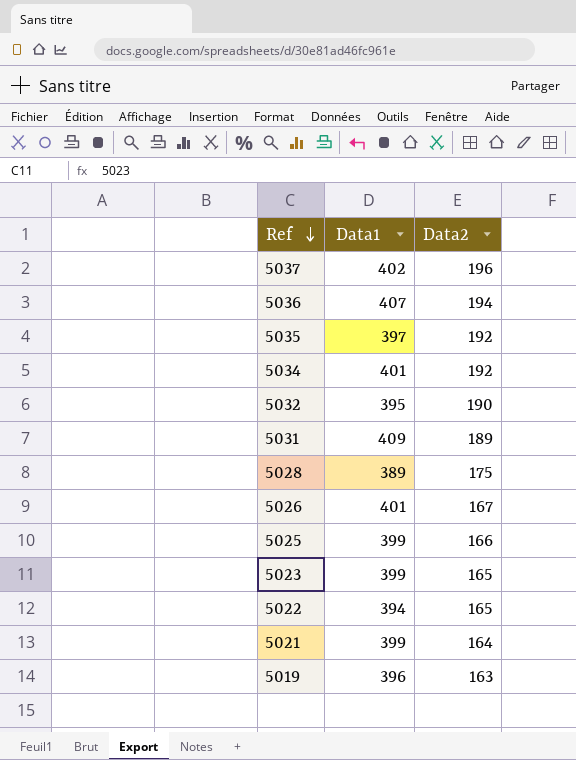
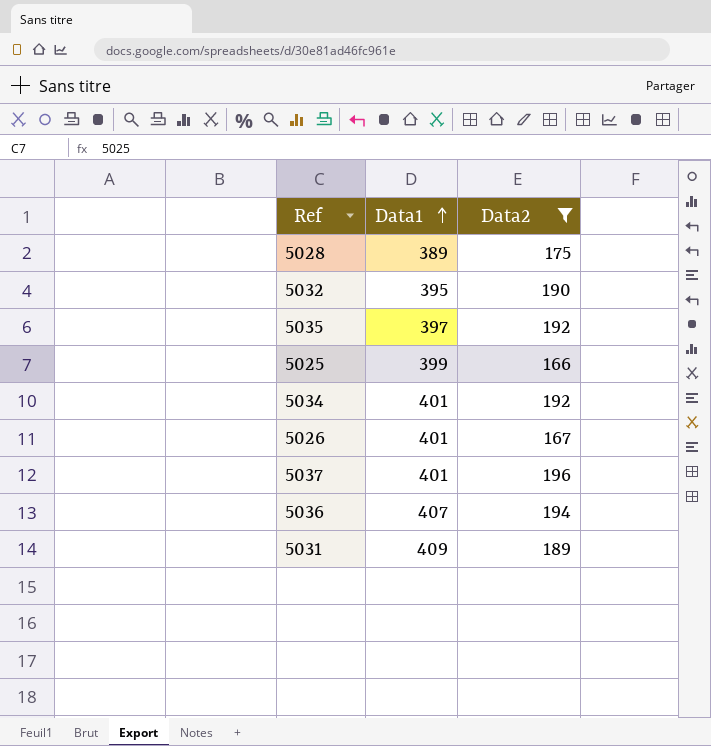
filter: none -> Data2 >= 166
row order: Ref descending -> Data1 ascending
5037 | Data1: 402 -> 401

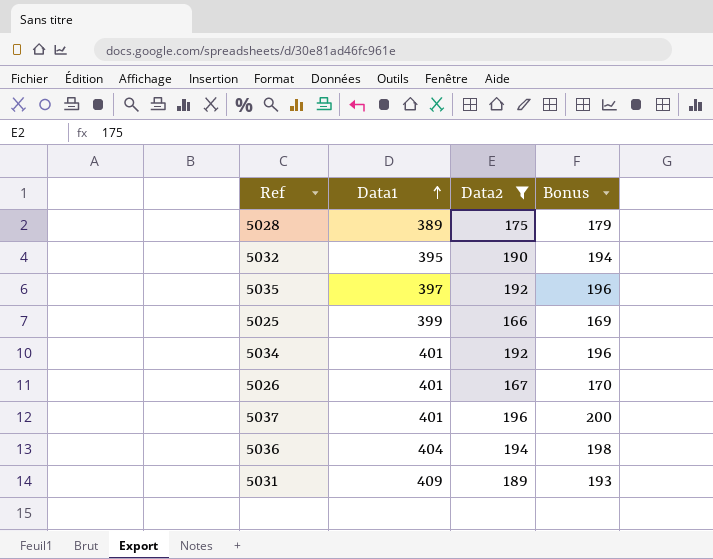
column Bonus | formula: none -> [Data2] * 1.02
5036 | Data1: 407 -> 404

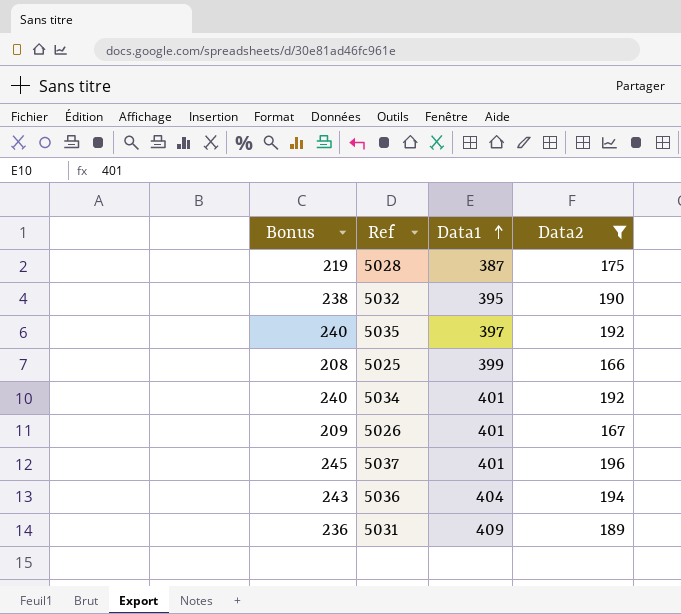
column Bonus | formula: [Data2] * 1.02 -> [Data2] * 1.25
column Bonus | position: 4 -> 1
5028 | Data1: 389 -> 387

